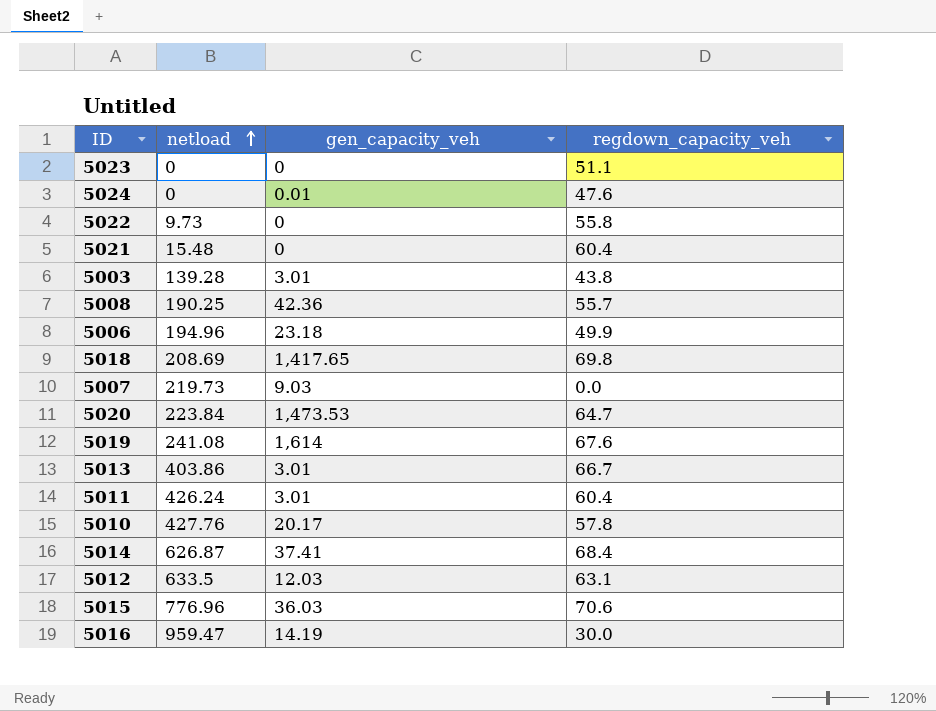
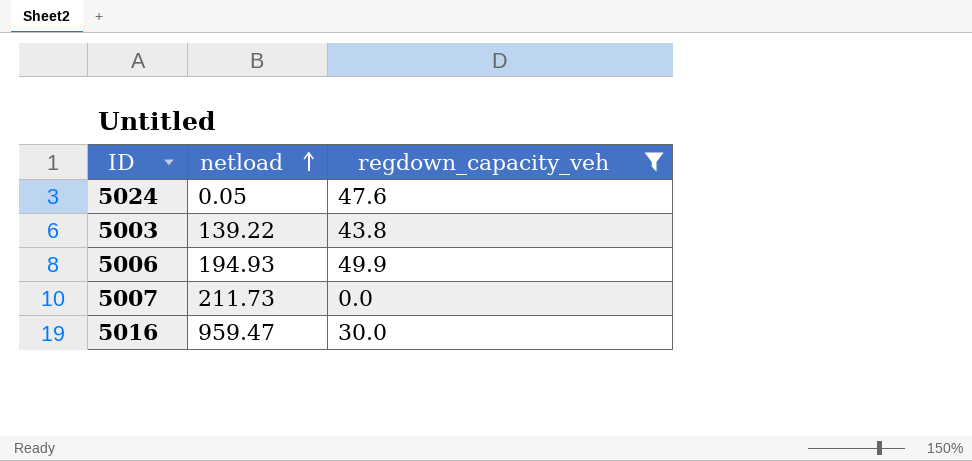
filter: none -> regdown_capacity_veh <= 49.9
column gen_capacity_veh | position: 3 -> none
5024 | netload: 0 -> 0.05
5003 | netload: 139.28 -> 139.22
5006 | netload: 194.96 -> 194.93
5007 | netload: 219.73 -> 211.73

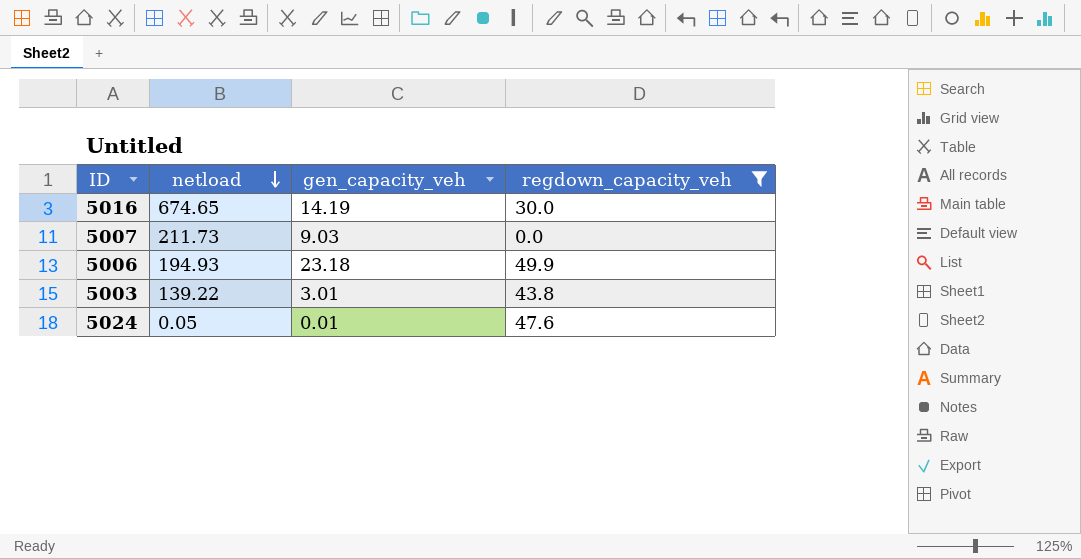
row order: netload ascending -> netload descending
column gen_capacity_veh | position: none -> 3
5016 | netload: 959.47 -> 674.65

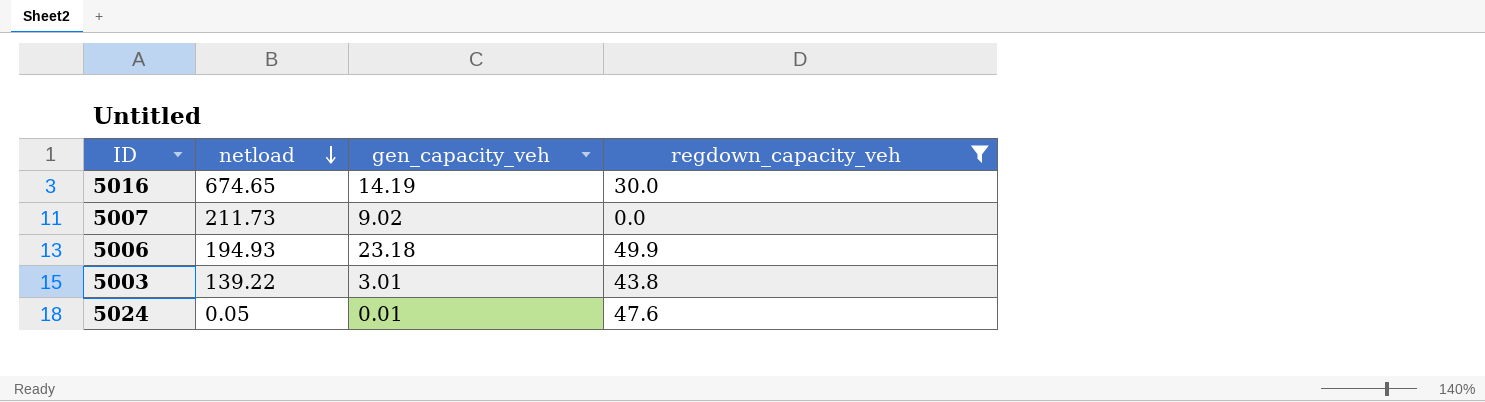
5007 | gen_capacity_veh: 9.03 -> 9.02

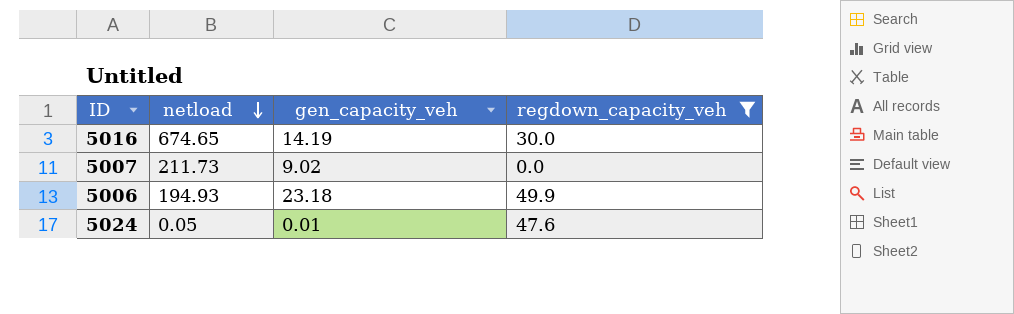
row 5003: 139.22 | 3.01 | 43.8 -> none

